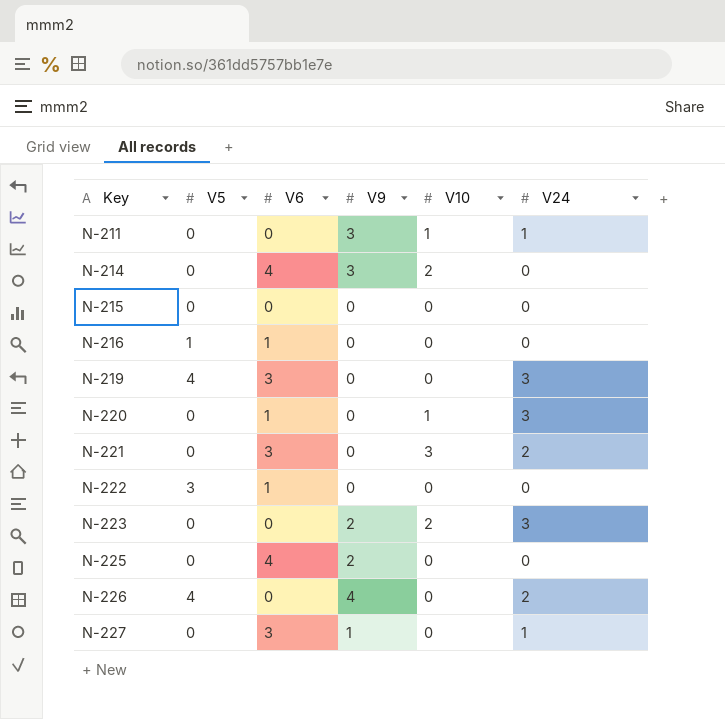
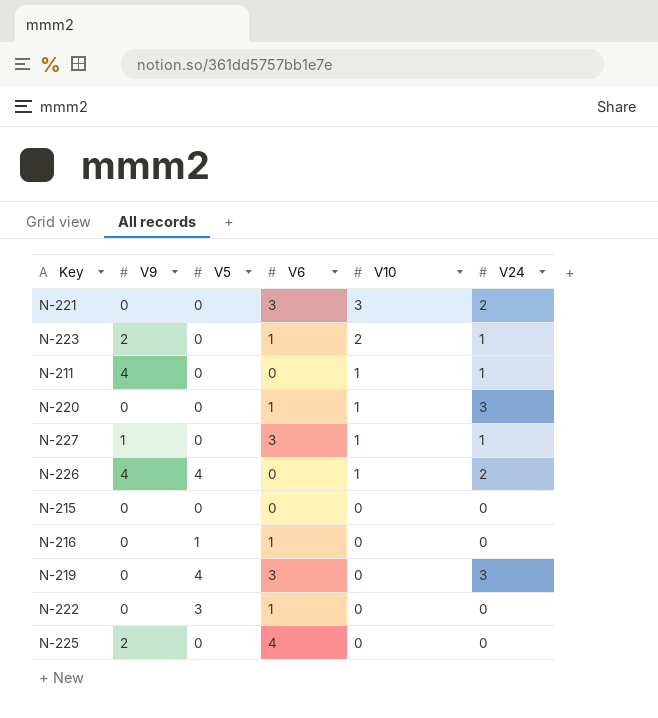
row order: Key ascending -> V10 descending
column V9 | position: 4 -> 2
row N-214: 0 | 4 | 3 | 2 | 0 -> none
N-223 | V6: 0 -> 1
N-223 | V24: 3 -> 1
N-211 | V9: 3 -> 4
N-227 | V10: 0 -> 1
N-226 | V10: 0 -> 1

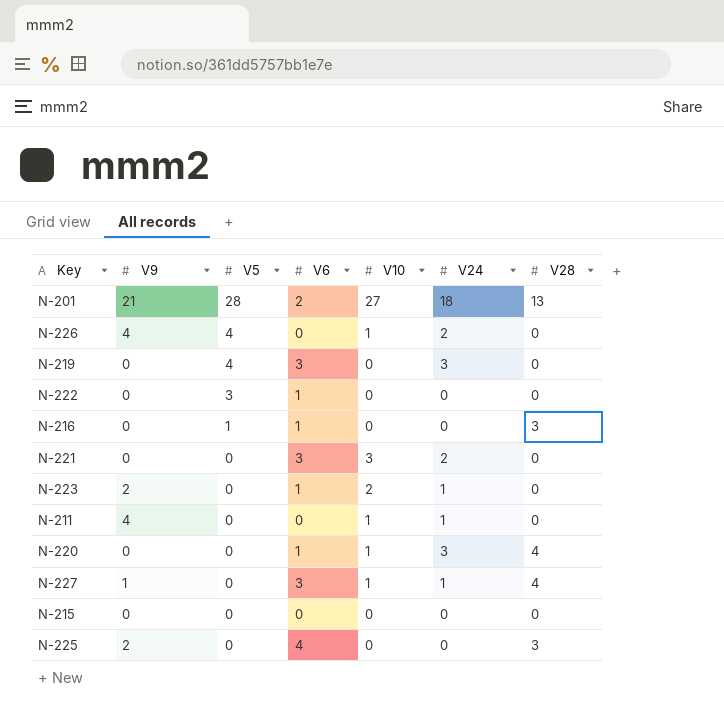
row order: V10 descending -> V5 descending
column V28 | position: none -> 7
row N-201: none -> 21 | 28 | 2 | 27 | 18 | 13

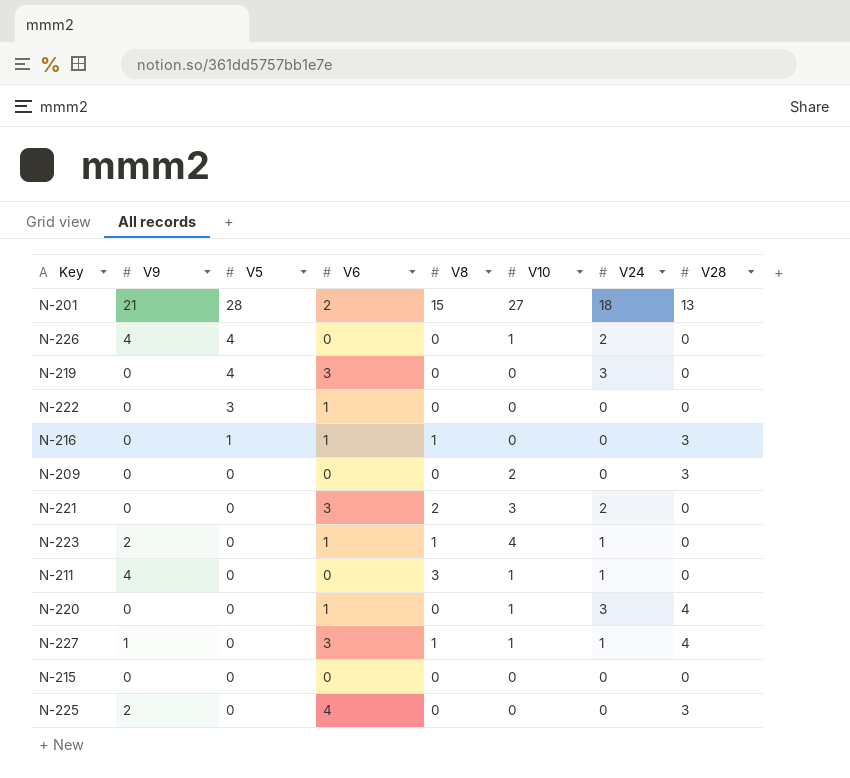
column V8 | position: none -> 5
row N-209: none -> 0 | 0 | 0 | 0 | 2 | 0 | 3
N-223 | V10: 2 -> 4

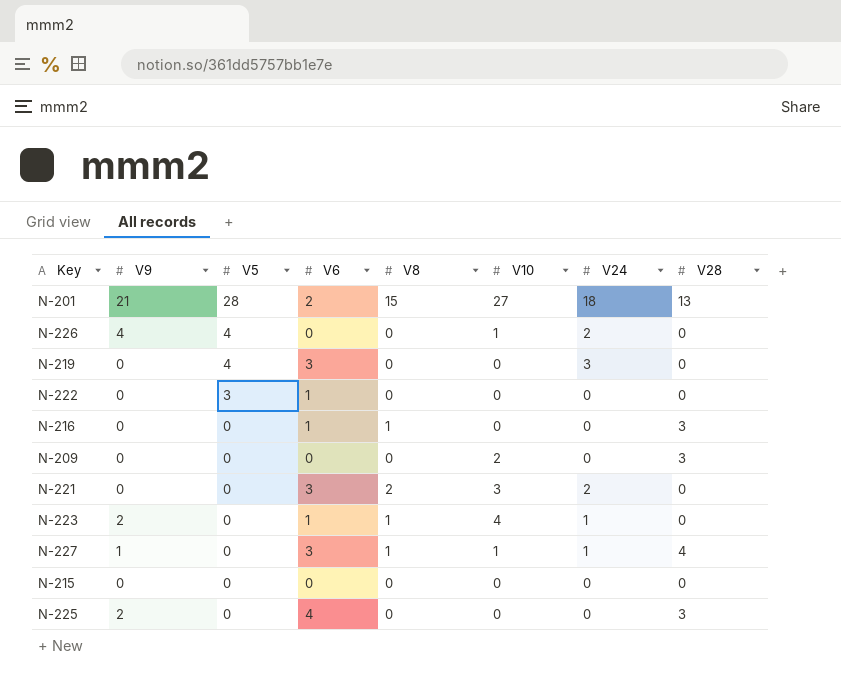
row N-211: 4 | 0 | 0 | 3 | 1 | 1 | 0 -> none
row N-220: 0 | 0 | 1 | 0 | 1 | 3 | 4 -> none
N-216 | V5: 1 -> 0

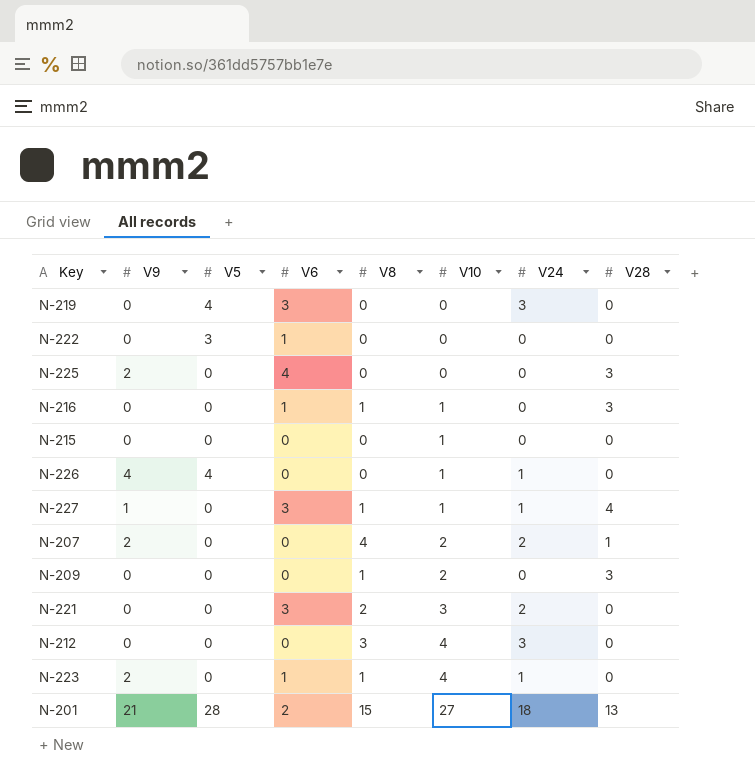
row order: V5 descending -> V10 ascending
N-216 | V10: 0 -> 1
N-215 | V10: 0 -> 1
N-226 | V24: 2 -> 1
row N-207: none -> 2 | 0 | 0 | 4 | 2 | 2 | 1
N-209 | V8: 0 -> 1
row N-212: none -> 0 | 0 | 0 | 3 | 4 | 3 | 0

